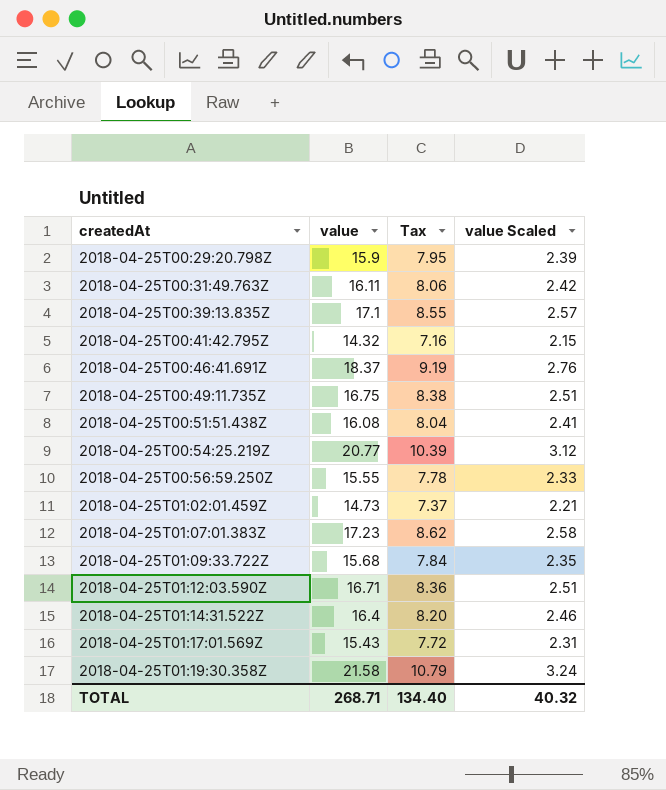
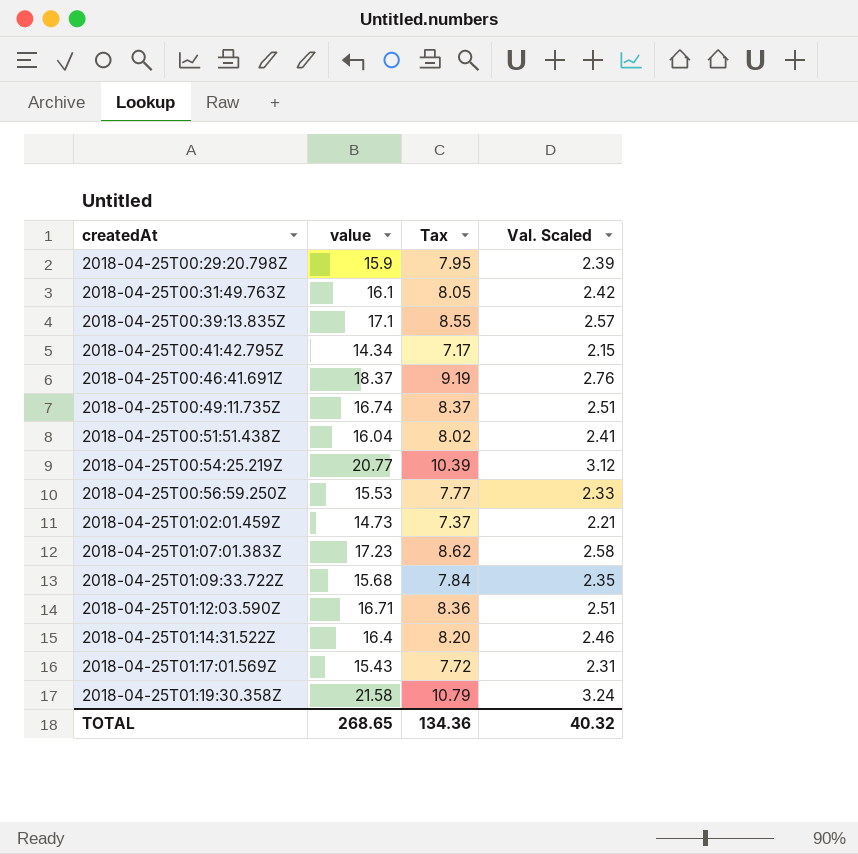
column name: value Scaled -> Val. Scaled
2018-04-25T00:31:49.763Z | value: 16.11 -> 16.1
2018-04-25T00:31:49.763Z | Tax: 8.06 -> 8.05
2018-04-25T00:41:42.795Z | value: 14.32 -> 14.34
2018-04-25T00:41:42.795Z | Tax: 7.16 -> 7.17
2018-04-25T00:49:11.735Z | value: 16.75 -> 16.74
2018-04-25T00:49:11.735Z | Tax: 8.38 -> 8.37
2018-04-25T00:51:51.438Z | value: 16.08 -> 16.04
2018-04-25T00:51:51.438Z | Tax: 8.04 -> 8.02
2018-04-25T00:56:59.250Z | value: 15.55 -> 15.53
2018-04-25T00:56:59.250Z | Tax: 7.78 -> 7.77
TOTAL | value: 268.71 -> 268.65
TOTAL | Tax: 134.40 -> 134.36

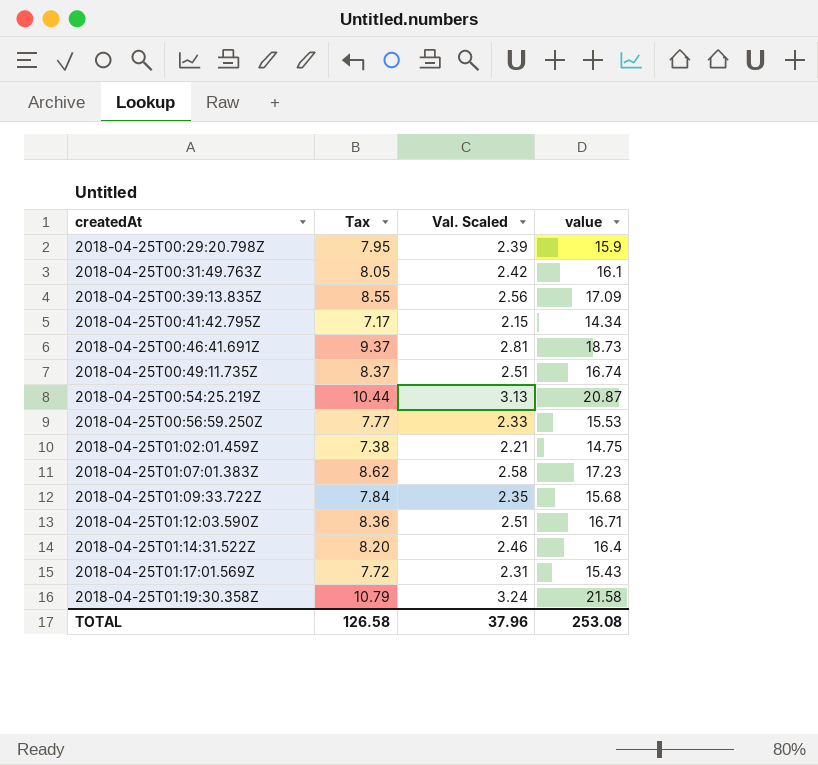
column value | position: 2 -> 4
row 2018-04-25T00:51:51.438Z: 16.04 | 8.02 | 2.41 -> none
2018-04-25T00:39:13.835Z | Val. Scaled: 2.57 -> 2.56
2018-04-25T00:39:13.835Z | value: 17.1 -> 17.09
2018-04-25T00:46:41.691Z | Tax: 9.19 -> 9.37
2018-04-25T00:46:41.691Z | Val. Scaled: 2.76 -> 2.81
2018-04-25T00:46:41.691Z | value: 18.37 -> 18.73
2018-04-25T00:54:25.219Z | Tax: 10.39 -> 10.44
2018-04-25T00:54:25.219Z | Val. Scaled: 3.12 -> 3.13
2018-04-25T00:54:25.219Z | value: 20.77 -> 20.87
2018-04-25T01:02:01.459Z | Tax: 7.37 -> 7.38
2018-04-25T01:02:01.459Z | value: 14.73 -> 14.75
TOTAL | Tax: 134.36 -> 126.58
TOTAL | Val. Scaled: 40.32 -> 37.96
TOTAL | value: 268.65 -> 253.08

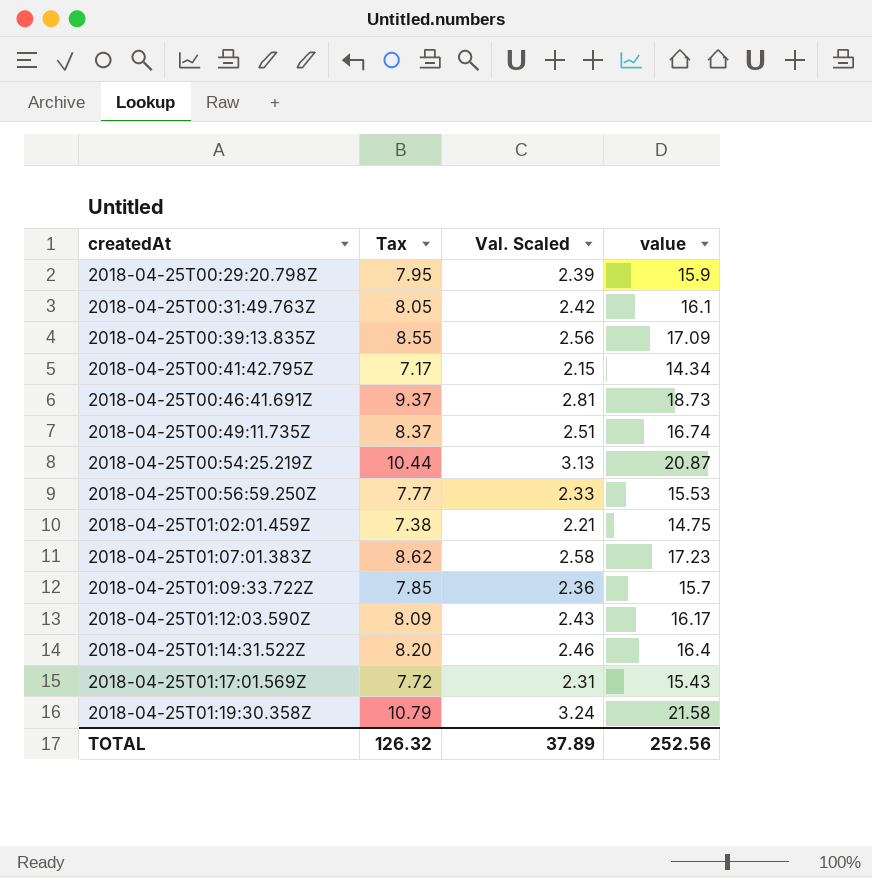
2018-04-25T01:09:33.722Z | Tax: 7.84 -> 7.85
2018-04-25T01:09:33.722Z | Val. Scaled: 2.35 -> 2.36
2018-04-25T01:09:33.722Z | value: 15.68 -> 15.7
2018-04-25T01:12:03.590Z | Tax: 8.36 -> 8.09
2018-04-25T01:12:03.590Z | Val. Scaled: 2.51 -> 2.43
2018-04-25T01:12:03.590Z | value: 16.71 -> 16.17
TOTAL | Tax: 126.58 -> 126.32
TOTAL | Val. Scaled: 37.96 -> 37.89
TOTAL | value: 253.08 -> 252.56

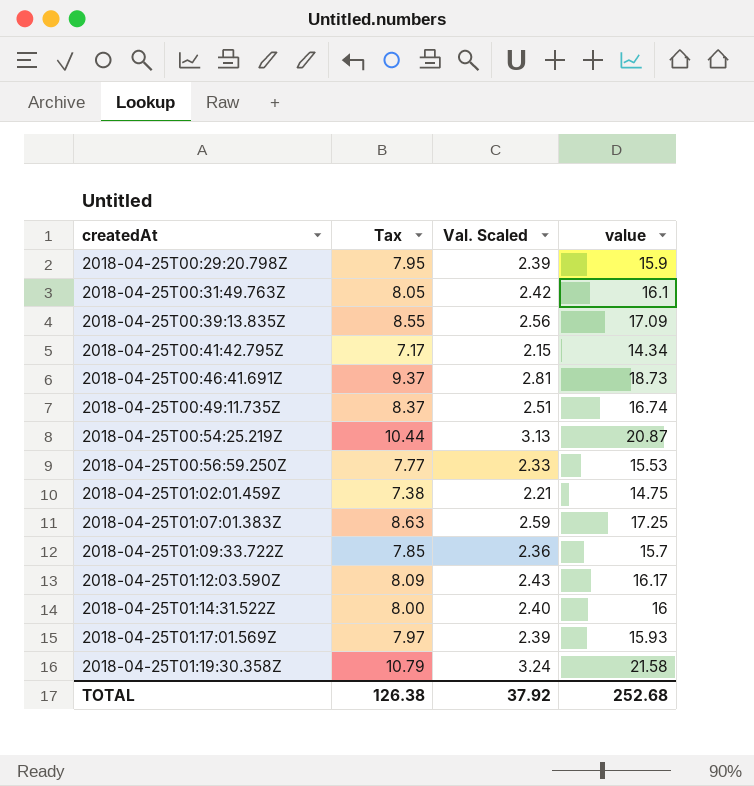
2018-04-25T01:07:01.383Z | Tax: 8.62 -> 8.63
2018-04-25T01:07:01.383Z | Val. Scaled: 2.58 -> 2.59
2018-04-25T01:07:01.383Z | value: 17.23 -> 17.25
2018-04-25T01:14:31.522Z | Tax: 8.20 -> 8.00
2018-04-25T01:14:31.522Z | Val. Scaled: 2.46 -> 2.40
2018-04-25T01:14:31.522Z | value: 16.4 -> 16
2018-04-25T01:17:01.569Z | Tax: 7.72 -> 7.97
2018-04-25T01:17:01.569Z | Val. Scaled: 2.31 -> 2.39
2018-04-25T01:17:01.569Z | value: 15.43 -> 15.93
TOTAL | Tax: 126.32 -> 126.38
TOTAL | Val. Scaled: 37.89 -> 37.92
TOTAL | value: 252.56 -> 252.68

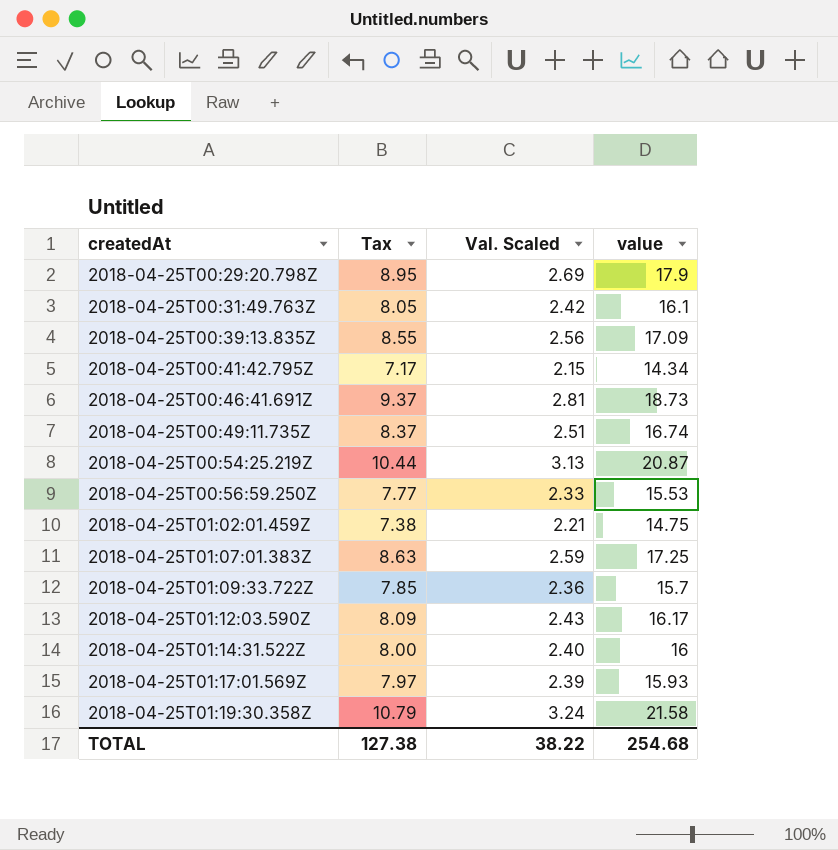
2018-04-25T00:29:20.798Z | Tax: 7.95 -> 8.95
2018-04-25T00:29:20.798Z | Val. Scaled: 2.39 -> 2.69
2018-04-25T00:29:20.798Z | value: 15.9 -> 17.9
TOTAL | Tax: 126.38 -> 127.38
TOTAL | Val. Scaled: 37.92 -> 38.22
TOTAL | value: 252.68 -> 254.68

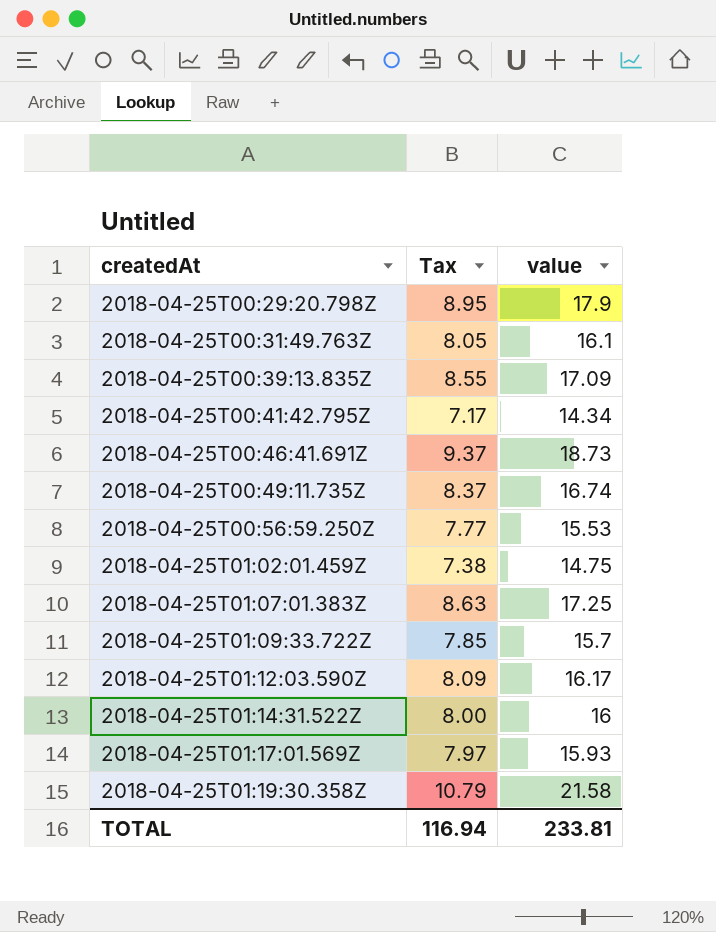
column Val. Scaled | formula: [value] * 0.15 -> none
row 2018-04-25T00:54:25.219Z: 10.44 | 3.13 | 20.87 -> none
TOTAL | Tax: 127.38 -> 116.94
TOTAL | value: 254.68 -> 233.81

